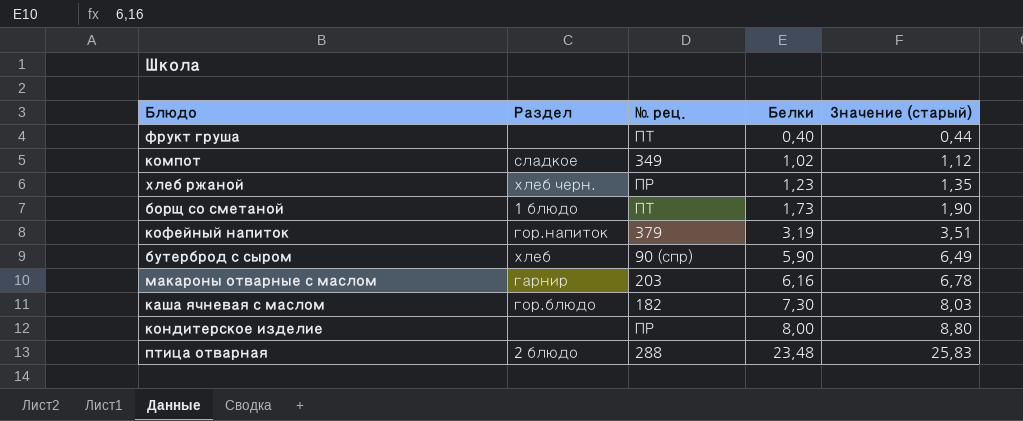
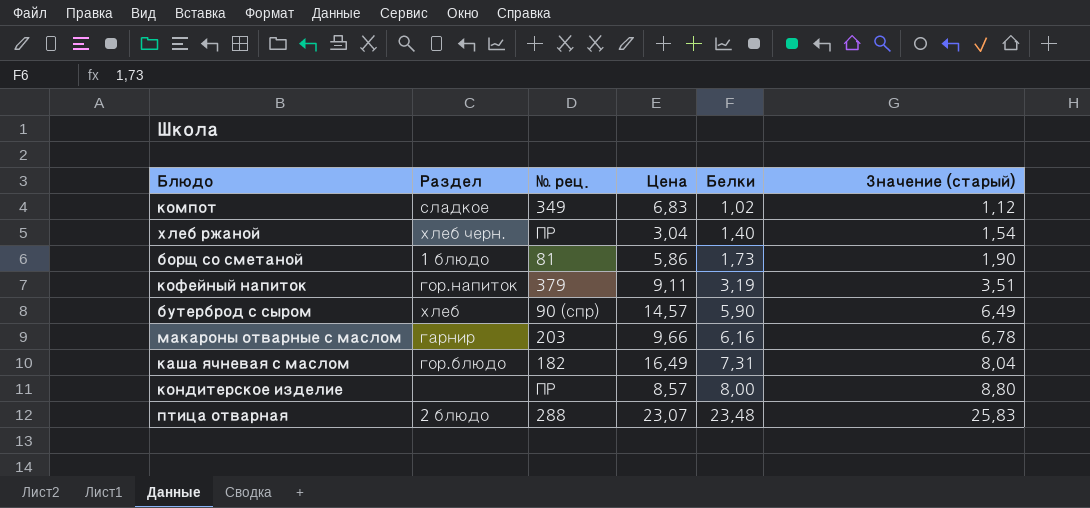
column Цена | position: none -> 4
row фрукт груша: none | ПТ | 0,40 | 0,44 -> none
хлеб ржаной | Белки: 1,23 -> 1,40
хлеб ржаной | Значение (старый): 1,35 -> 1,54
борщ со сметаной | № рец.: ПТ -> 81
каша ячневая с маслом | Белки: 7,30 -> 7,31
каша ячневая с маслом | Значение (старый): 8,03 -> 8,04

